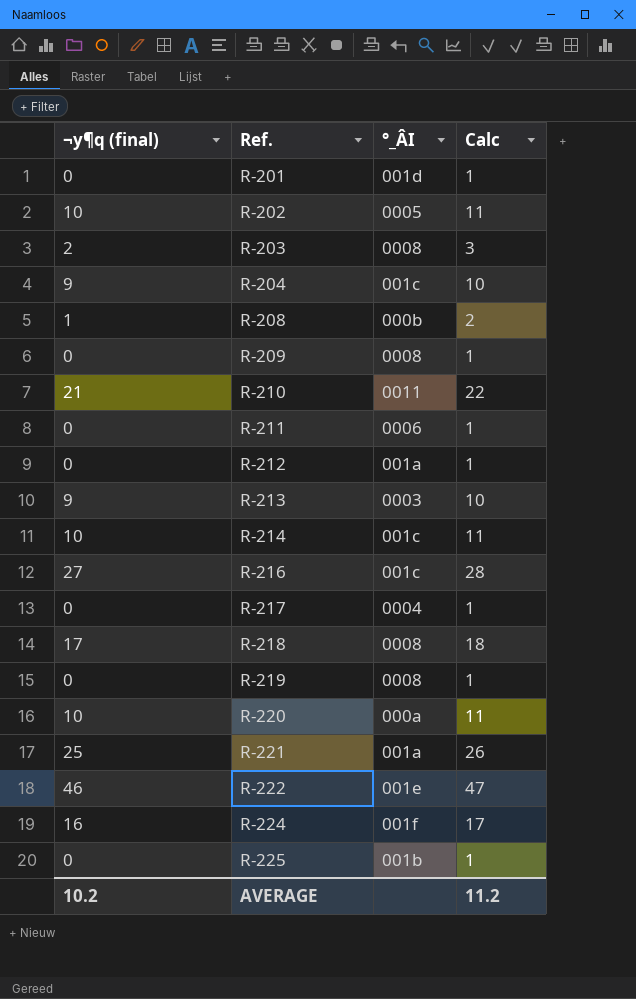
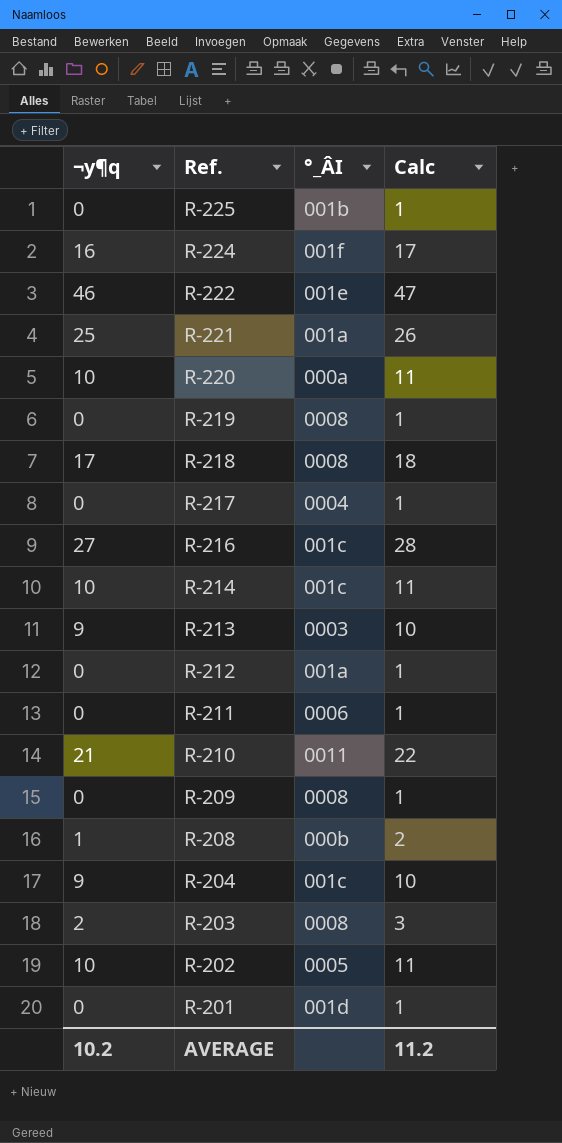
row order: Ref. ascending -> Ref. descending
column name: ¬y¶q (final) -> ¬y¶q

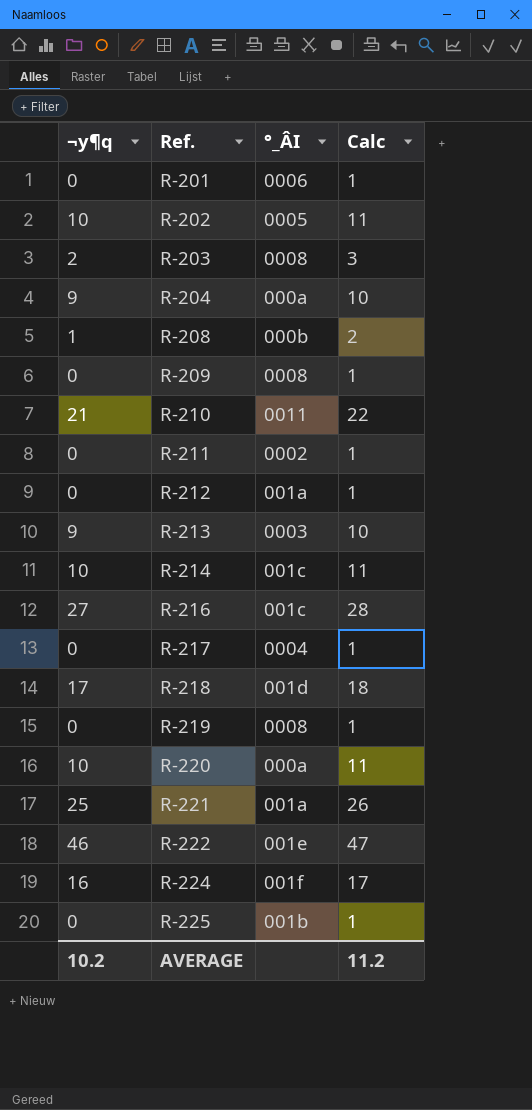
row order: Ref. descending -> Ref. ascending
R-201 | °_ÂI: 001d -> 0006
R-204 | °_ÂI: 001c -> 000a
R-211 | °_ÂI: 0006 -> 0002
R-218 | °_ÂI: 0008 -> 001d

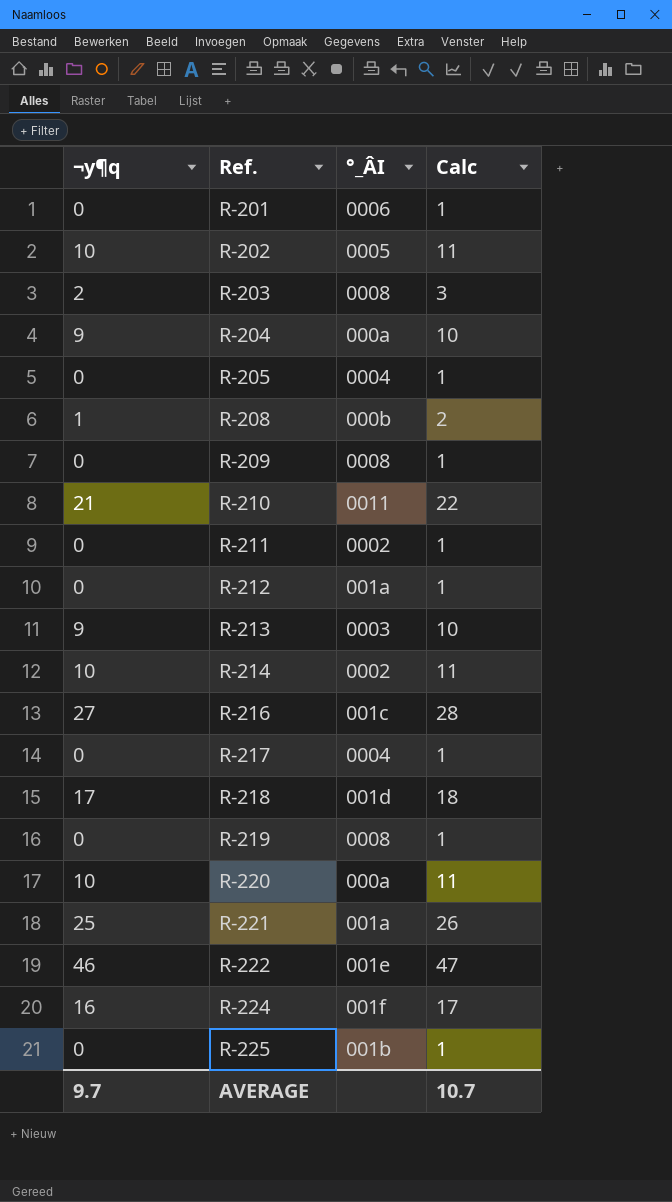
row R-205: none -> 0 | 0004 | 1
R-214 | °_ÂI: 001c -> 0002
AVERAGE | ¬y¶q: 10.2 -> 9.7
AVERAGE | Calc: 11.2 -> 10.7

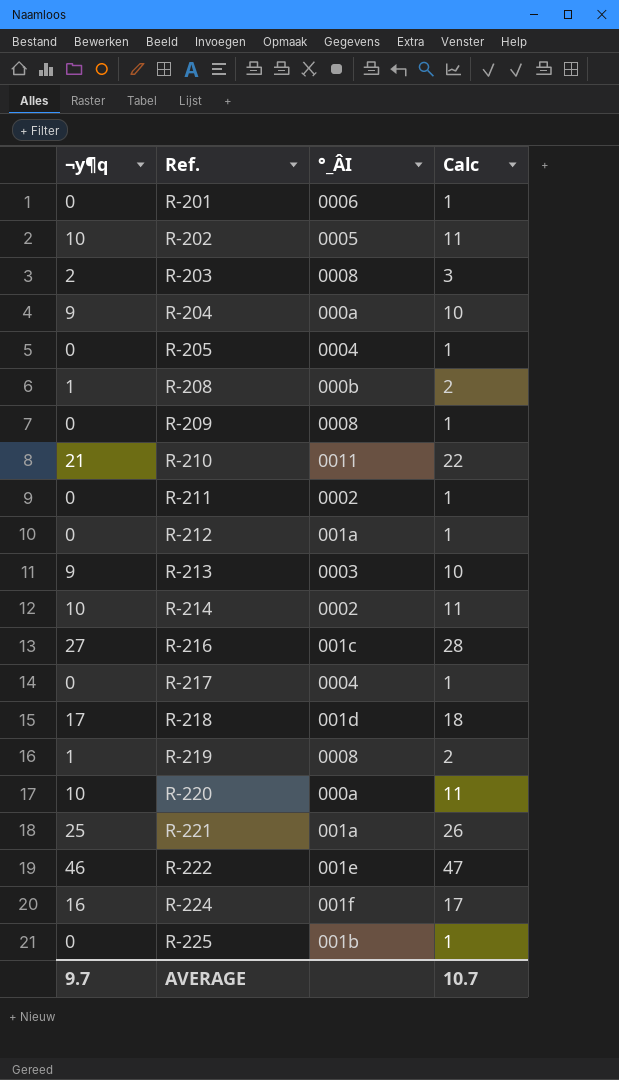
R-219 | ¬y¶q: 0 -> 1
R-219 | Calc: 1 -> 2

